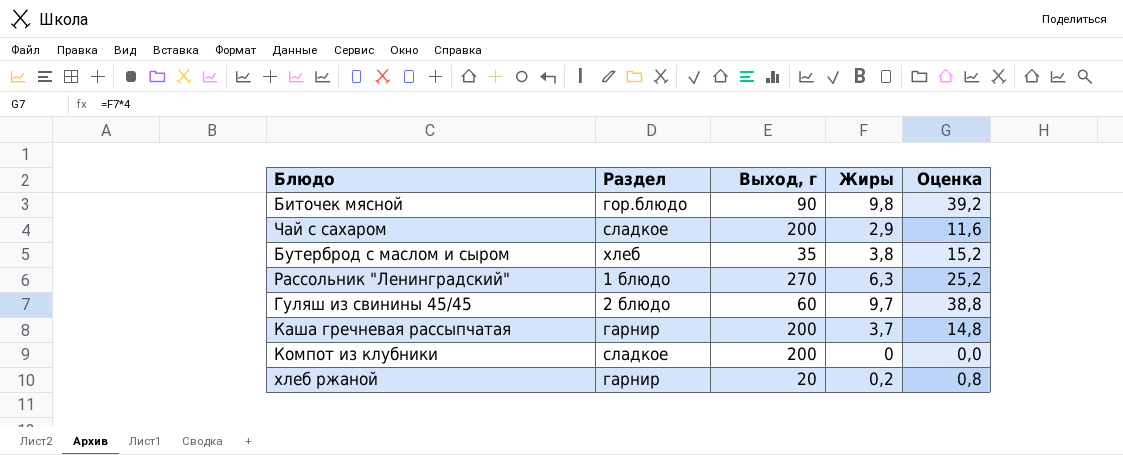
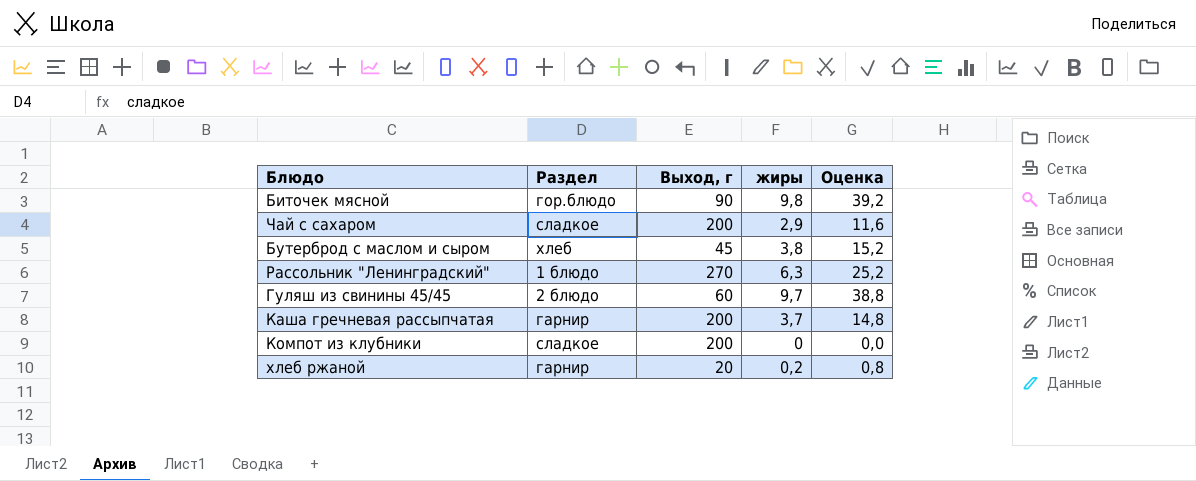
column name: Жиры -> жиры
Бутерброд с маслом и сыром | Выход, г: 35 -> 45

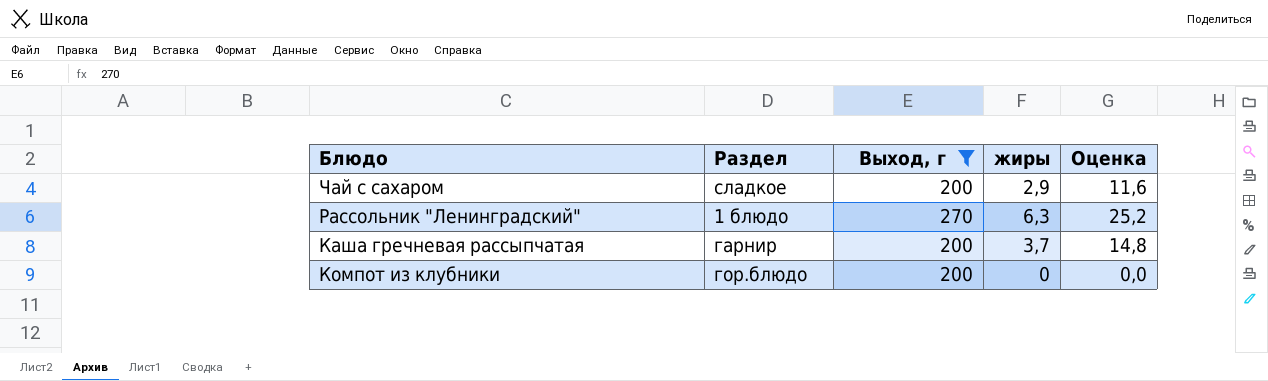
filter: none -> Выход, г >= 200
Компот из клубники | Раздел: сладкое -> гор.блюдо

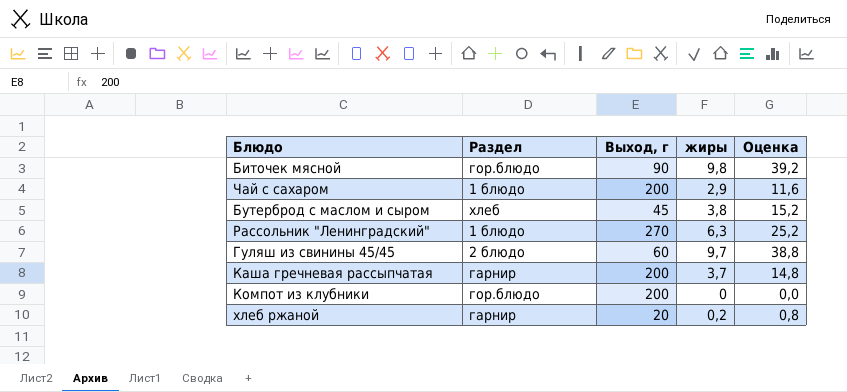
filter: Выход, г >= 200 -> none
Чай с сахаром | Раздел: сладкое -> 1 блюдо

